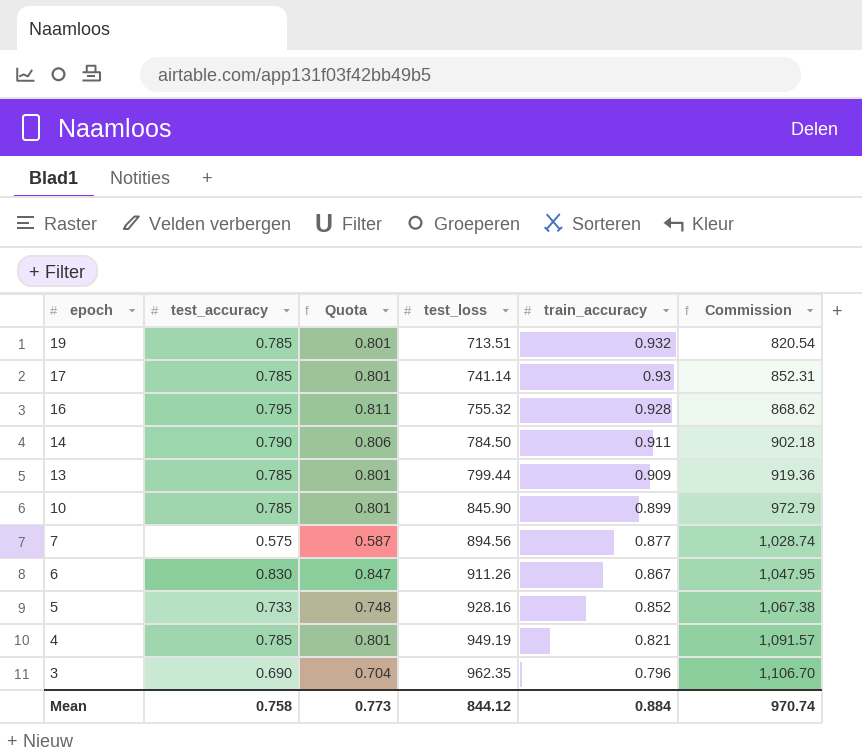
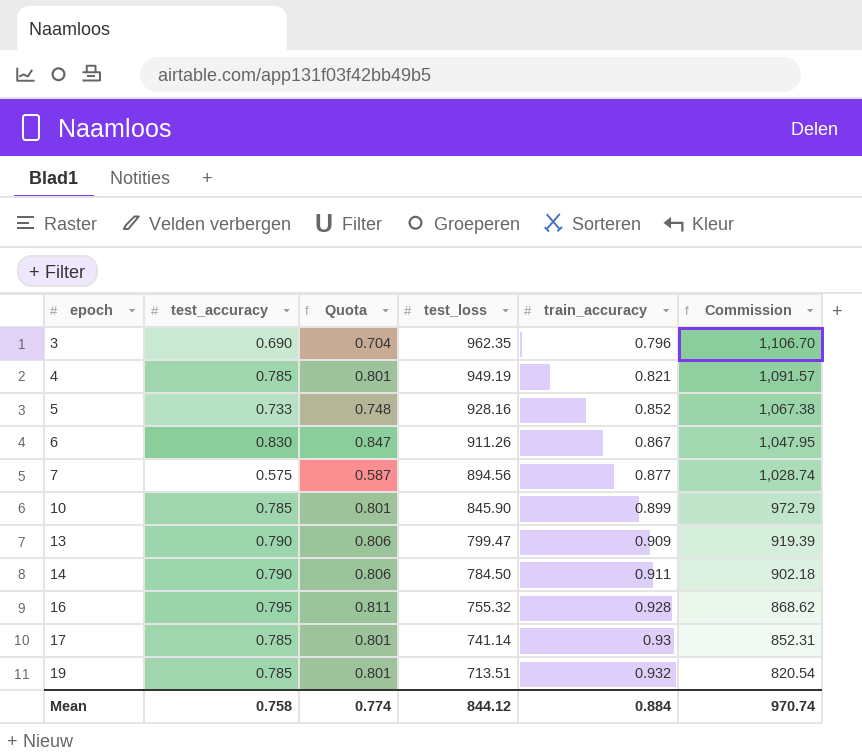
row order: epoch descending -> epoch ascending
13 | test_accuracy: 0.785 -> 0.790
13 | Quota: 0.801 -> 0.806
13 | test_loss: 799.44 -> 799.47
13 | Commission: 919.36 -> 919.39
Mean | Quota: 0.773 -> 0.774

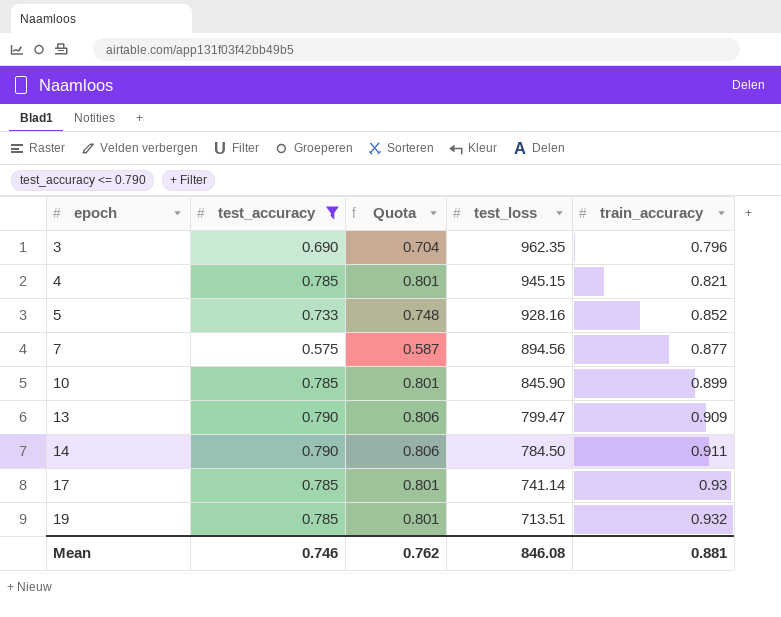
filter: none -> test_accuracy <= 0.790
column Commission | formula: [test_loss] * 1.15 -> none
4 | test_loss: 949.19 -> 945.15
Mean | test_accuracy: 0.758 -> 0.746
Mean | Quota: 0.774 -> 0.762
Mean | test_loss: 844.12 -> 846.08
Mean | train_accuracy: 0.884 -> 0.881

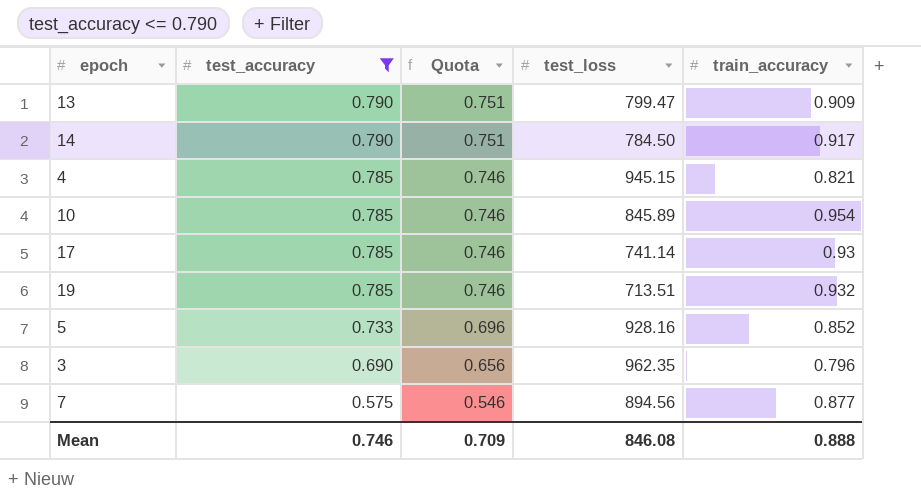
row order: epoch ascending -> test_accuracy descending
column Quota | formula: [test_accuracy] * 1.02 -> [test_accuracy] * 0.95
14 | train_accuracy: 0.911 -> 0.917
10 | test_loss: 845.90 -> 845.89
10 | train_accuracy: 0.899 -> 0.954
Mean | Quota: 0.762 -> 0.709
Mean | train_accuracy: 0.881 -> 0.888

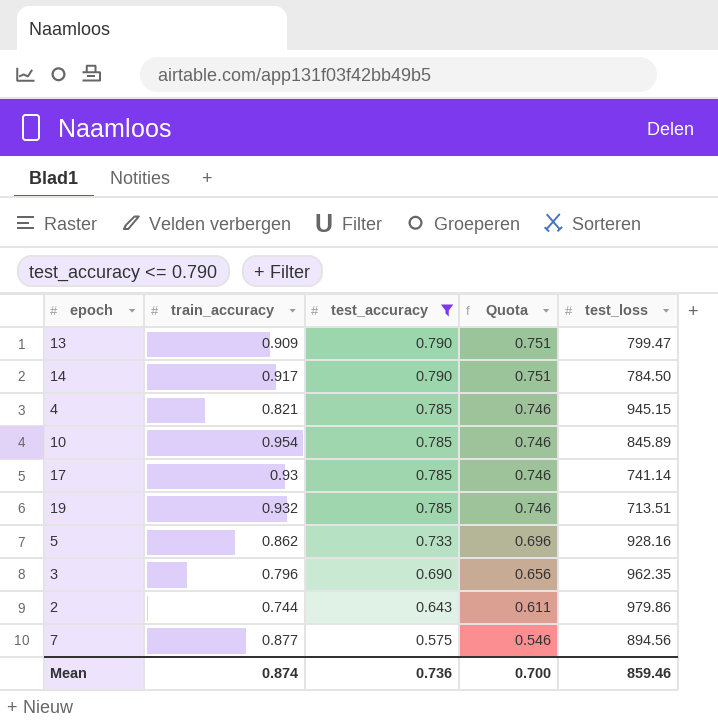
column train_accuracy | position: 5 -> 2
5 | train_accuracy: 0.852 -> 0.862
row 2: none -> 0.744 | 0.643 | 0.611 | 979.86
Mean | train_accuracy: 0.888 -> 0.874
Mean | test_accuracy: 0.746 -> 0.736
Mean | Quota: 0.709 -> 0.700
Mean | test_loss: 846.08 -> 859.46

